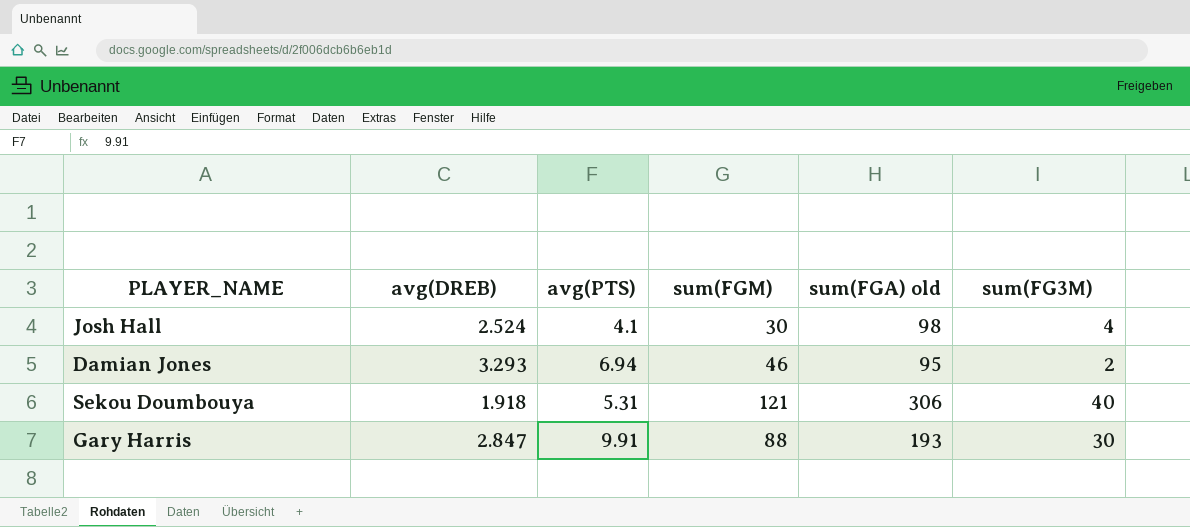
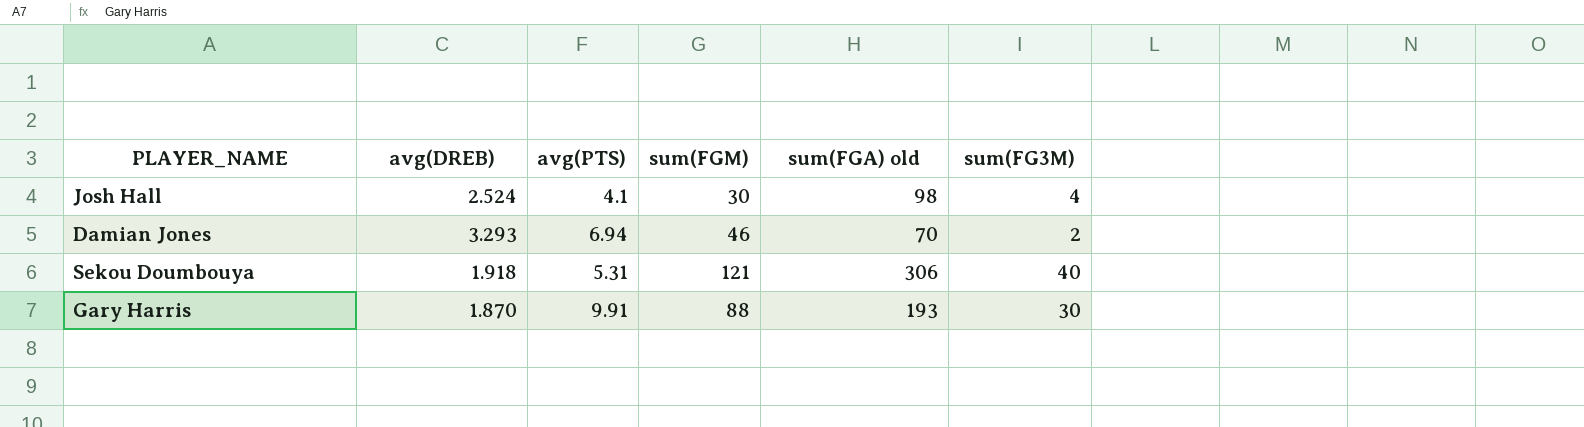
Damian Jones | sum(FGA) old: 95 -> 70
Gary Harris | avg(DREB): 2.847 -> 1.870

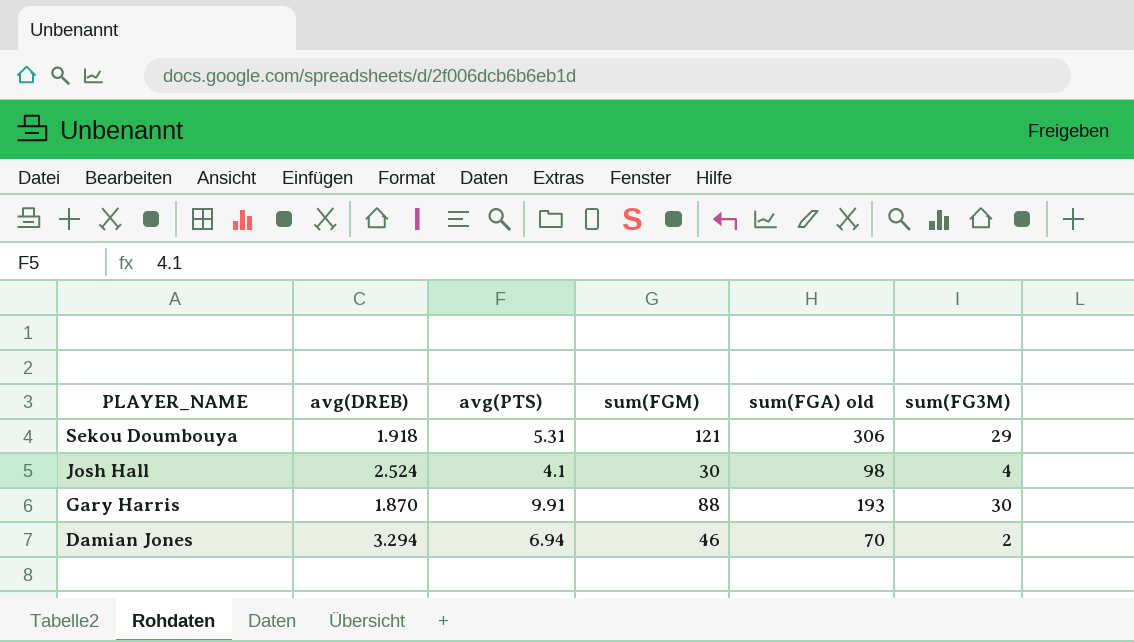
row order: none -> PLAYER_NAME descending
Sekou Doumbouya | sum(FG3M): 40 -> 29
Damian Jones | avg(DREB): 3.293 -> 3.294

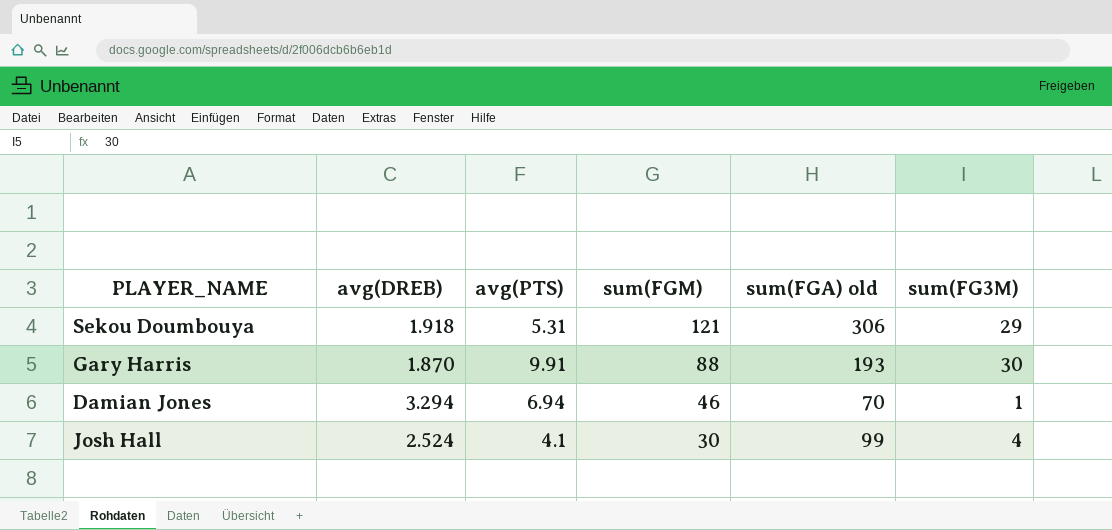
row order: PLAYER_NAME descending -> sum(FGM) descending
Damian Jones | sum(FG3M): 2 -> 1
Josh Hall | sum(FGA) old: 98 -> 99

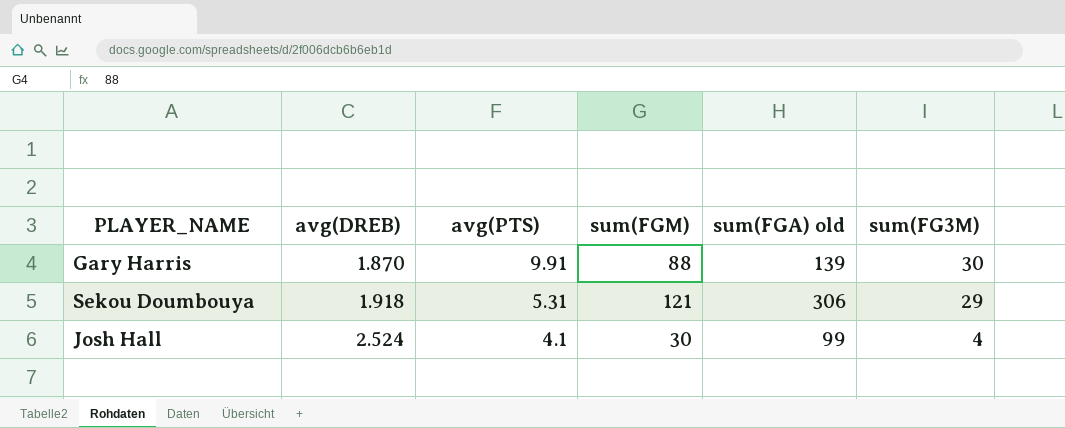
row order: sum(FGM) descending -> avg(DREB) ascending
row Damian Jones: 3.294 | 6.94 | 46 | 70 | 1 -> none
Gary Harris | sum(FGA) old: 193 -> 139

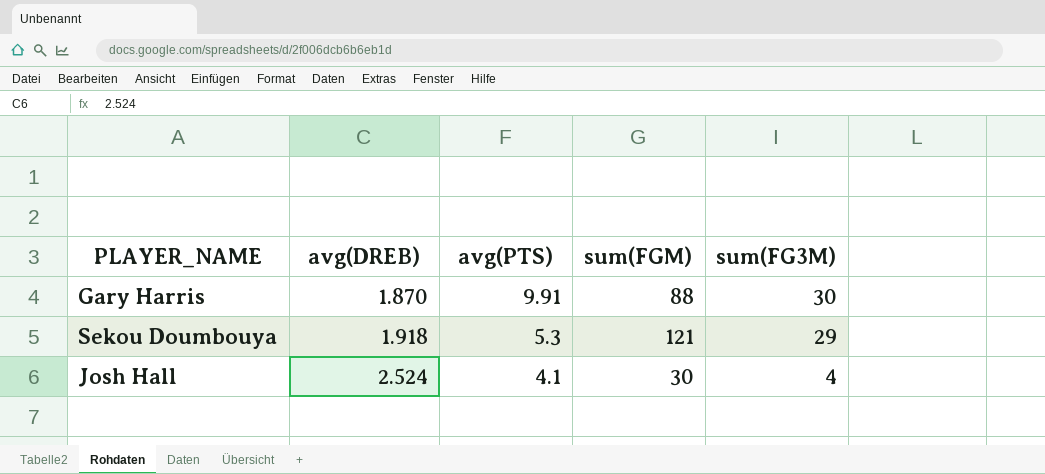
column sum(FGA) old | position: 5 -> none
Sekou Doumbouya | avg(PTS): 5.31 -> 5.3

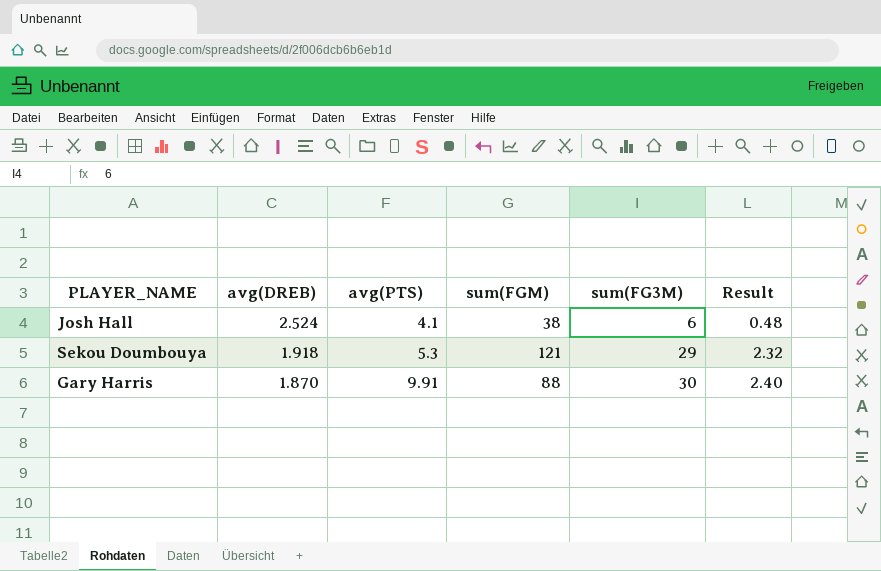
row order: avg(DREB) ascending -> avg(DREB) descending
column Result | formula: none -> [sum(FG3M)] * 0.08
Josh Hall | sum(FGM): 30 -> 38
Josh Hall | sum(FG3M): 4 -> 6

